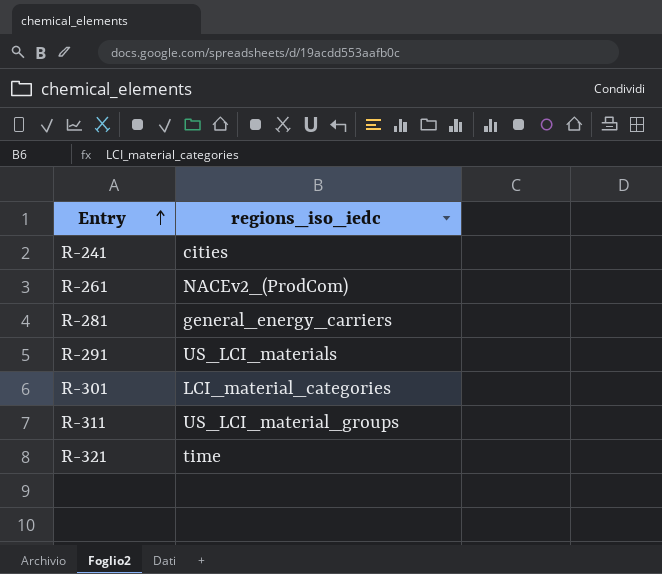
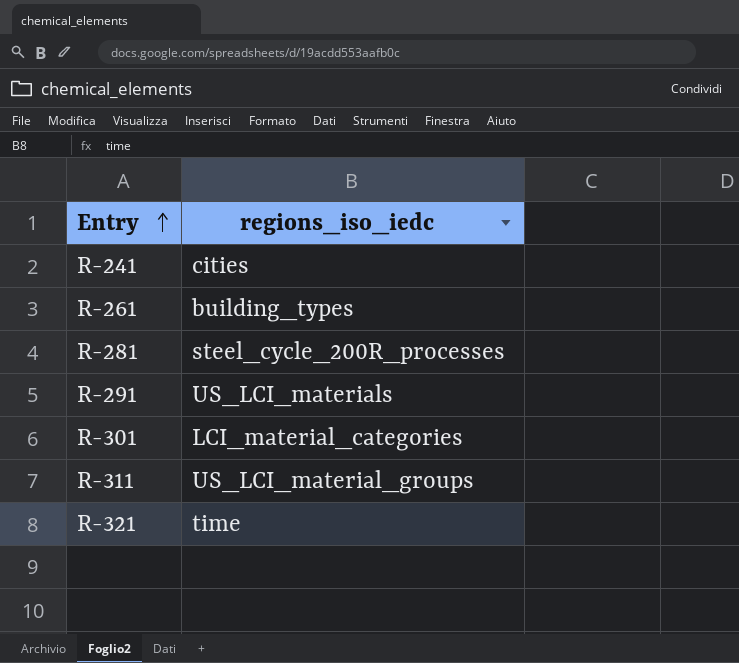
R-261 | regions_iso_iedc: NACEv2_(ProdCom) -> building_types
R-281 | regions_iso_iedc: general_energy_carriers -> steel_cycle_200R_processes

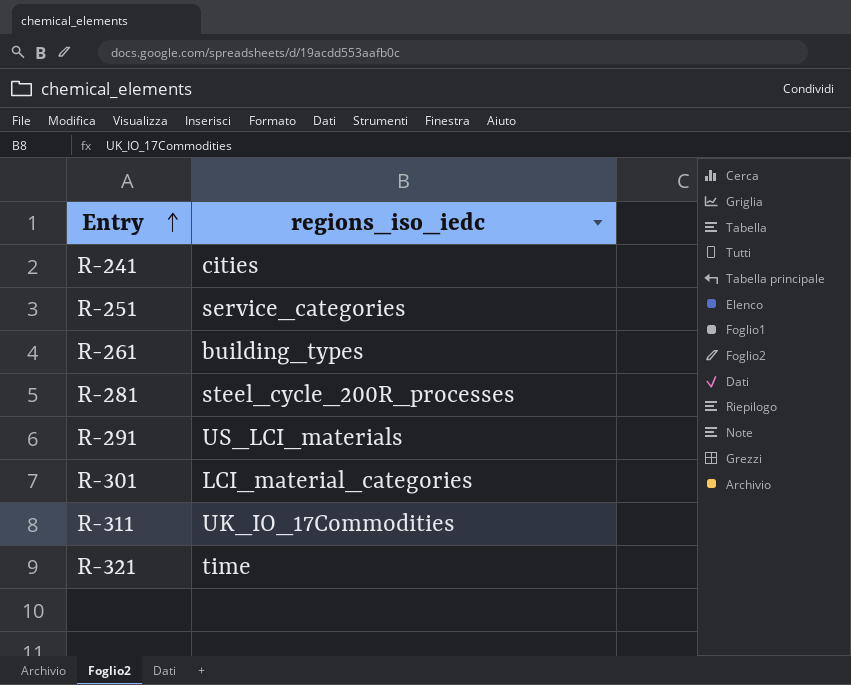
row R-251: none -> service_categories
R-311 | regions_iso_iedc: US_LCI_material_groups -> UK_IO_17Commodities

